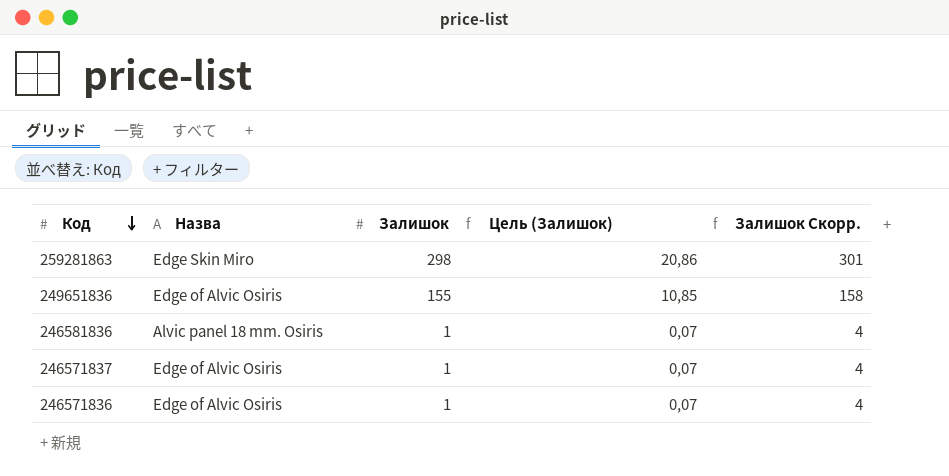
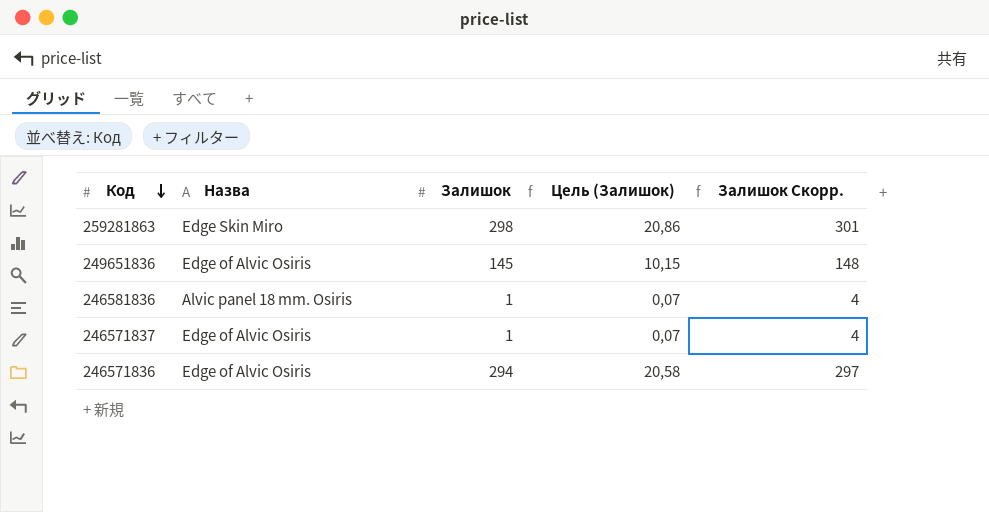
249651836 | Залишок: 155 -> 145
249651836 | Цель (Залишок): 10,85 -> 10,15
249651836 | Залишок Скорр.: 158 -> 148
246571836 | Залишок: 1 -> 294
246571836 | Цель (Залишок): 0,07 -> 20,58
246571836 | Залишок Скорр.: 4 -> 297

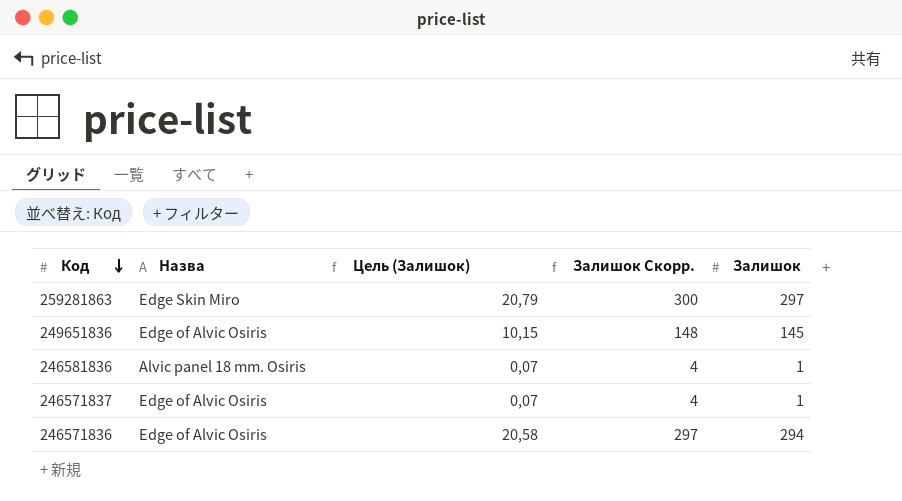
column Залишок | position: 3 -> 5
259281863 | Цель (Залишок): 20,86 -> 20,79
259281863 | Залишок Скорр.: 301 -> 300
259281863 | Залишок: 298 -> 297

